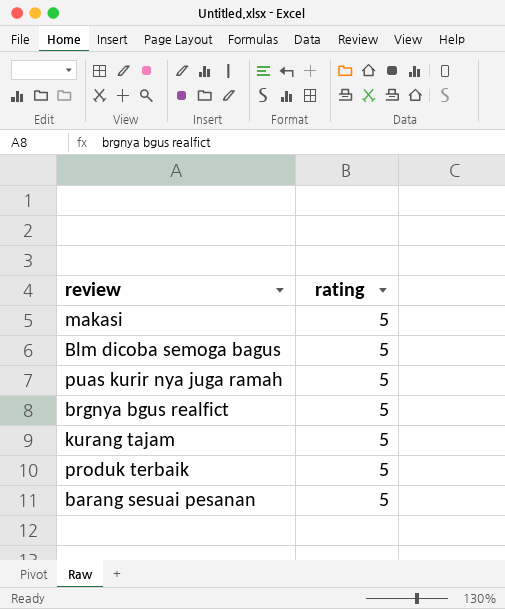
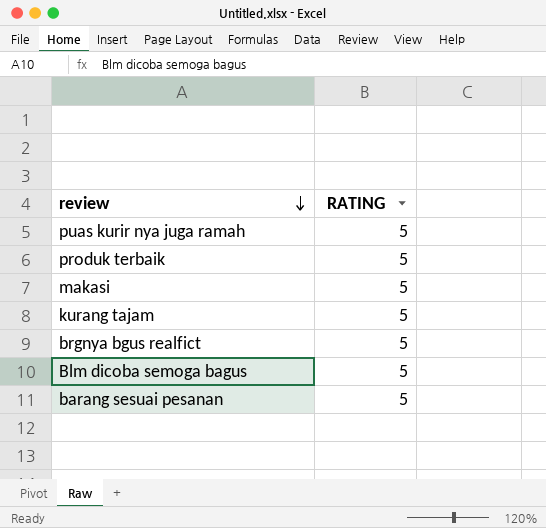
row order: none -> review descending
column name: rating -> RATING

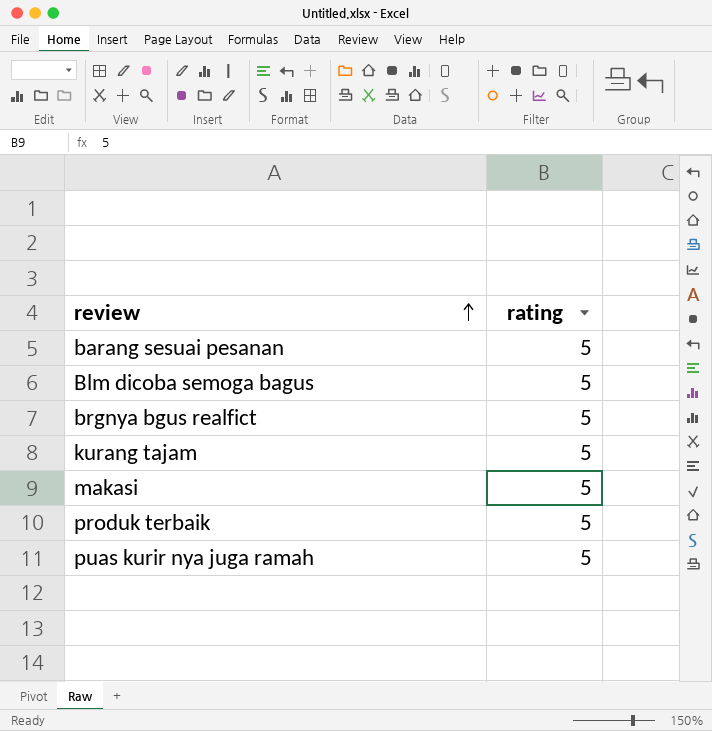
row order: review descending -> review ascending
column name: RATING -> rating

